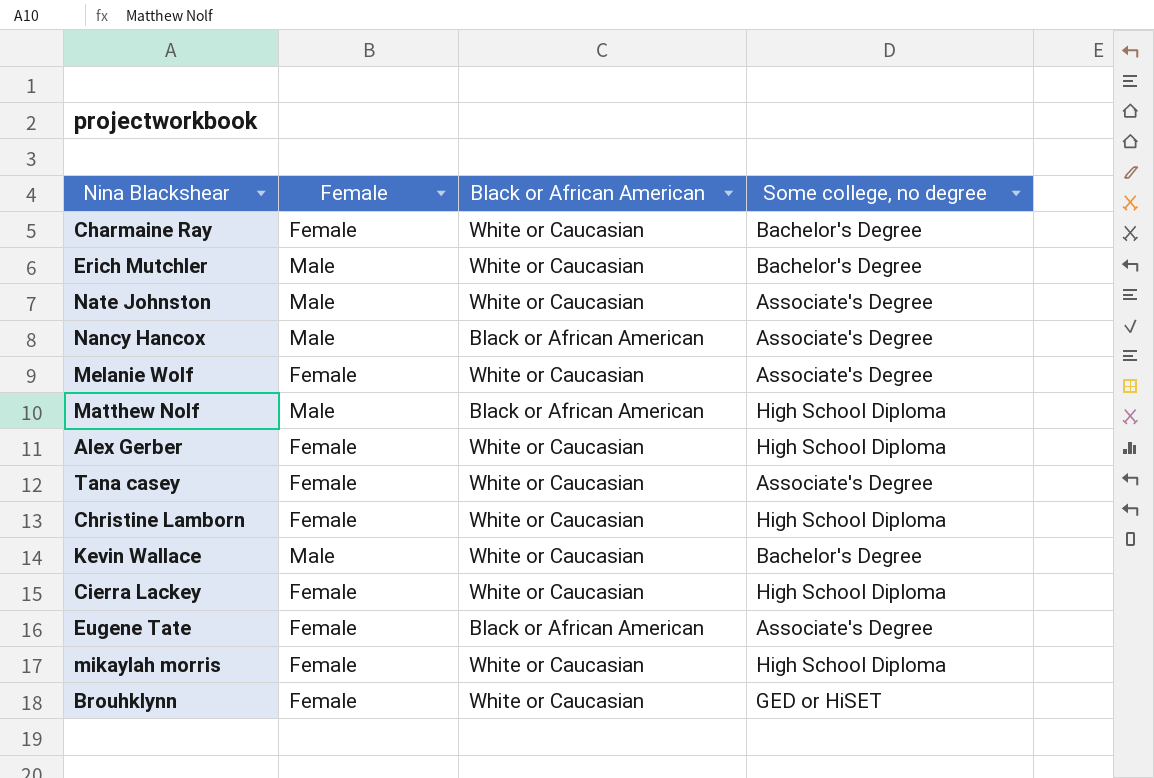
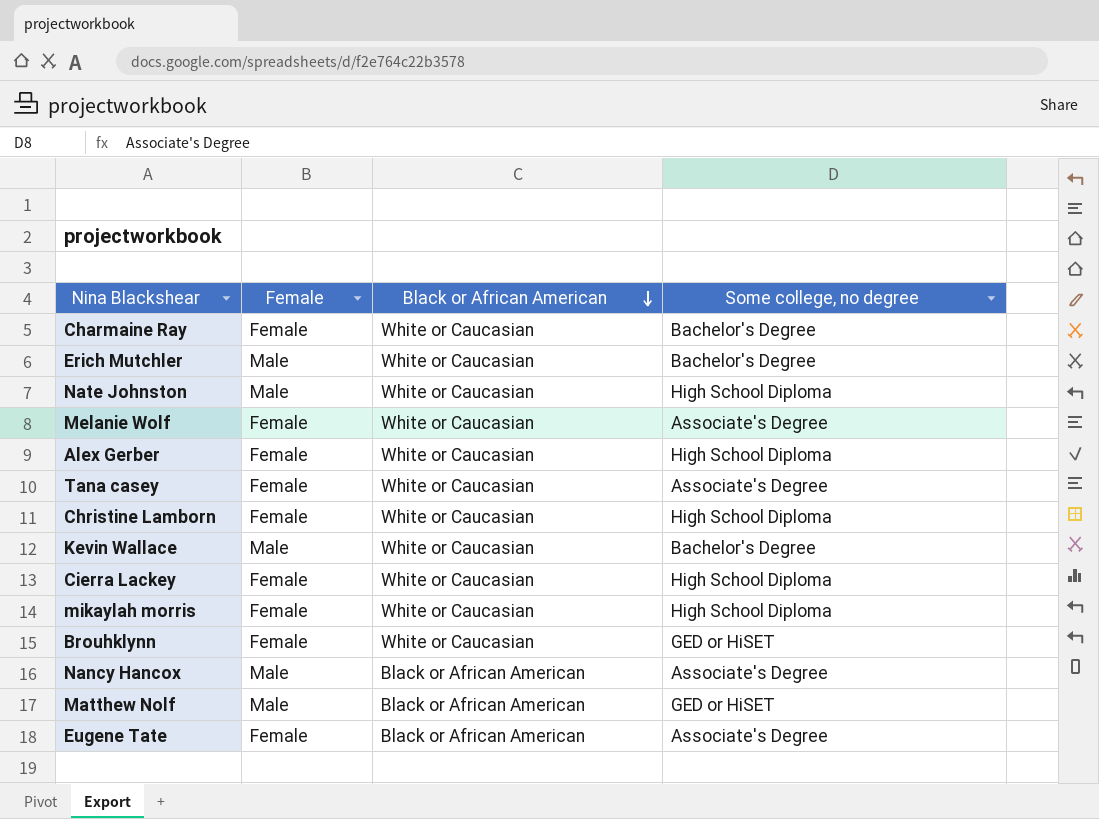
row order: none -> Black or African American descending
Nate Johnston | Some college, no degree: Associate's Degree -> High School Diploma
Matthew Nolf | Some college, no degree: High School Diploma -> GED or HiSET

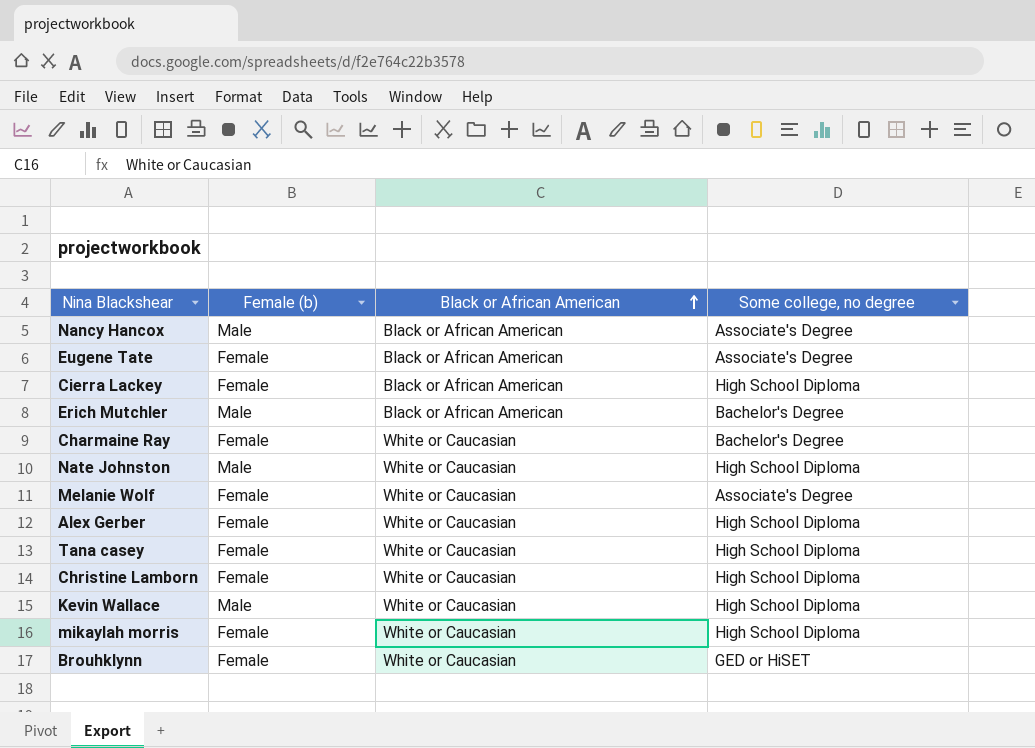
row order: Black or African American descending -> Black or African American ascending
column name: Female -> Female (b)
row Matthew Nolf: Male | Black or African American | GED or HiSET -> none
Cierra Lackey | Black or African American: White or Caucasian -> Black or African American
Erich Mutchler | Black or African American: White or Caucasian -> Black or African American
Tana casey | Some college, no degree: Associate's Degree -> High School Diploma
Kevin Wallace | Some college, no degree: Bachelor's Degree -> High School Diploma

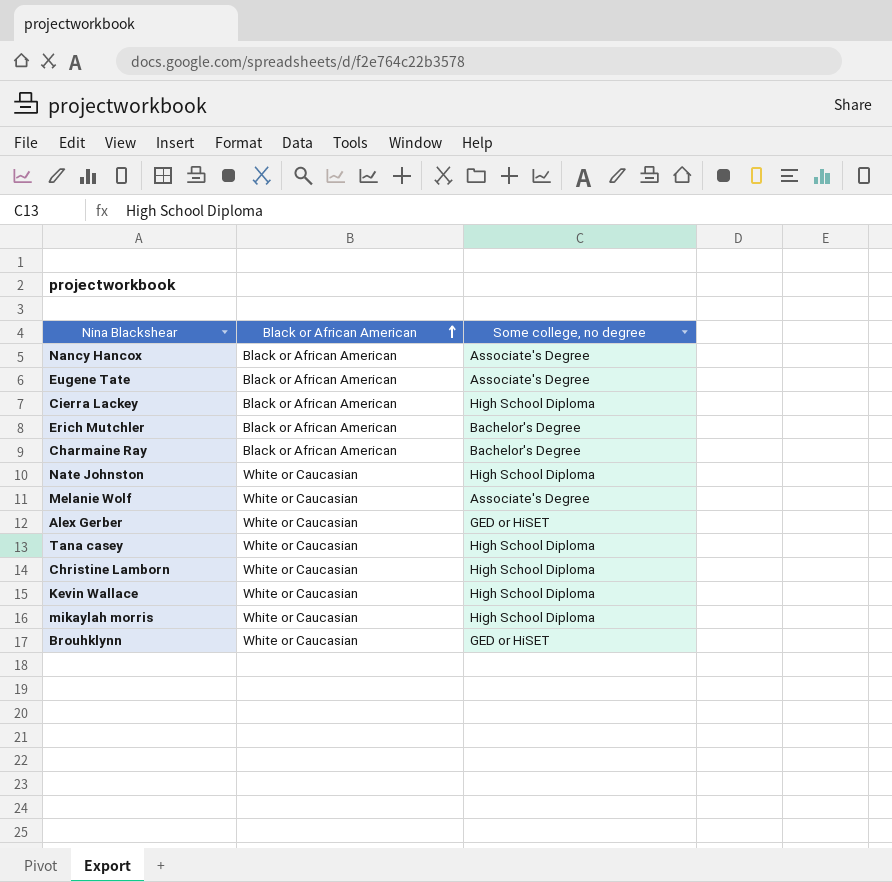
column Female (b) | position: 2 -> none
Charmaine Ray | Black or African American: White or Caucasian -> Black or African American
Alex Gerber | Some college, no degree: High School Diploma -> GED or HiSET

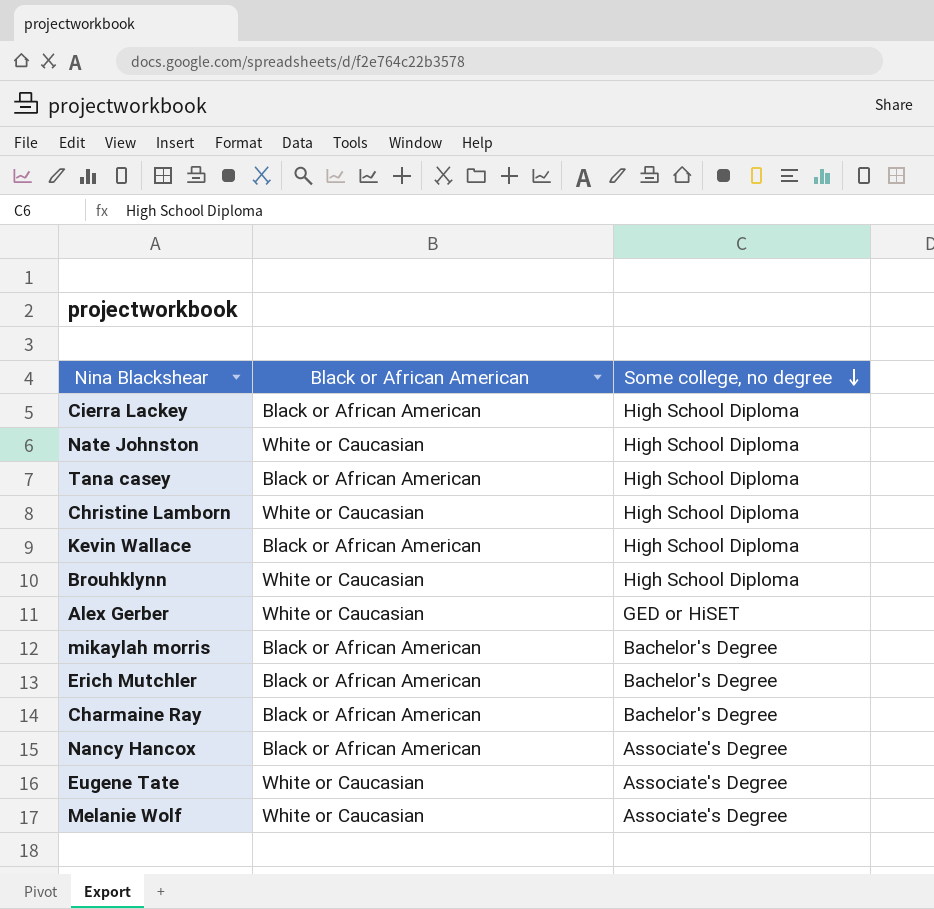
row order: Black or African American ascending -> Some college, no degree descending
Tana casey | Black or African American: White or Caucasian -> Black or African American
Kevin Wallace | Black or African American: White or Caucasian -> Black or African American
Brouhklynn | Some college, no degree: GED or HiSET -> High School Diploma
mikaylah morris | Black or African American: White or Caucasian -> Black or African American
mikaylah morris | Some college, no degree: High School Diploma -> Bachelor's Degree
Eugene Tate | Black or African American: Black or African American -> White or Caucasian

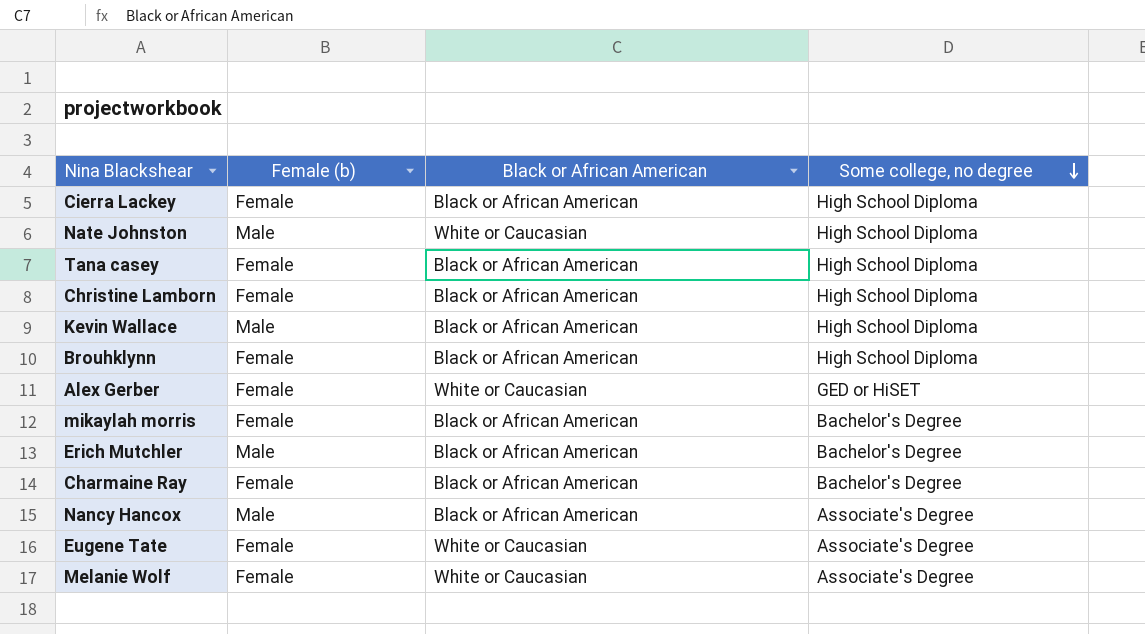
column Female (b) | position: none -> 2
Christine Lamborn | Black or African American: White or Caucasian -> Black or African American
Brouhklynn | Black or African American: White or Caucasian -> Black or African American

